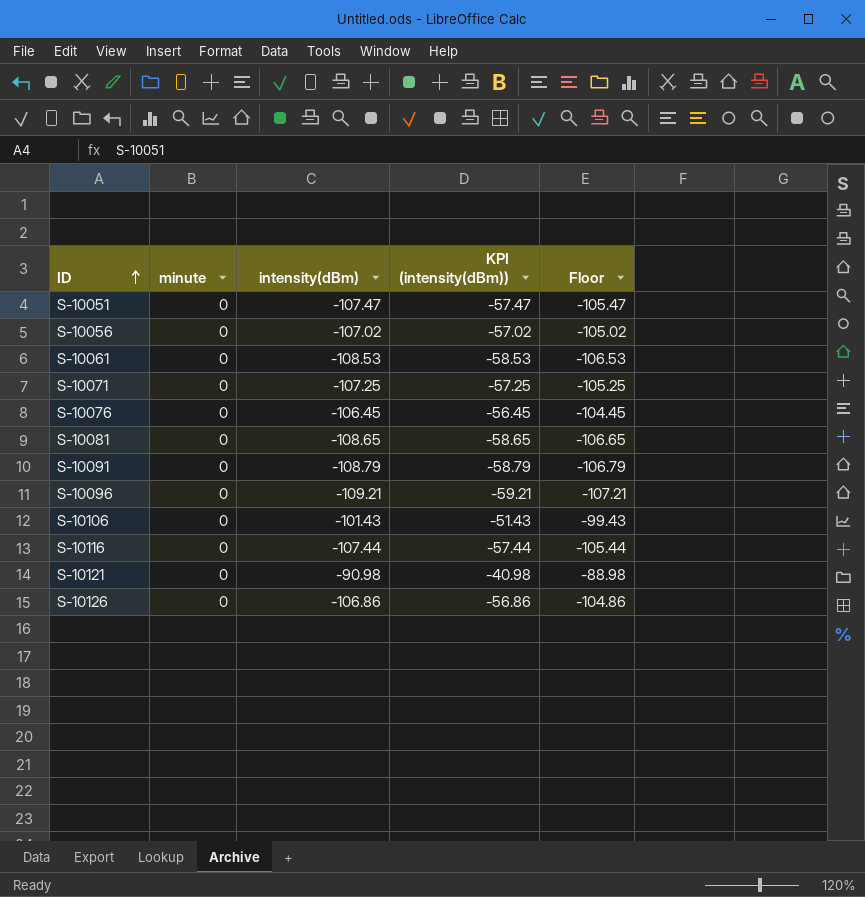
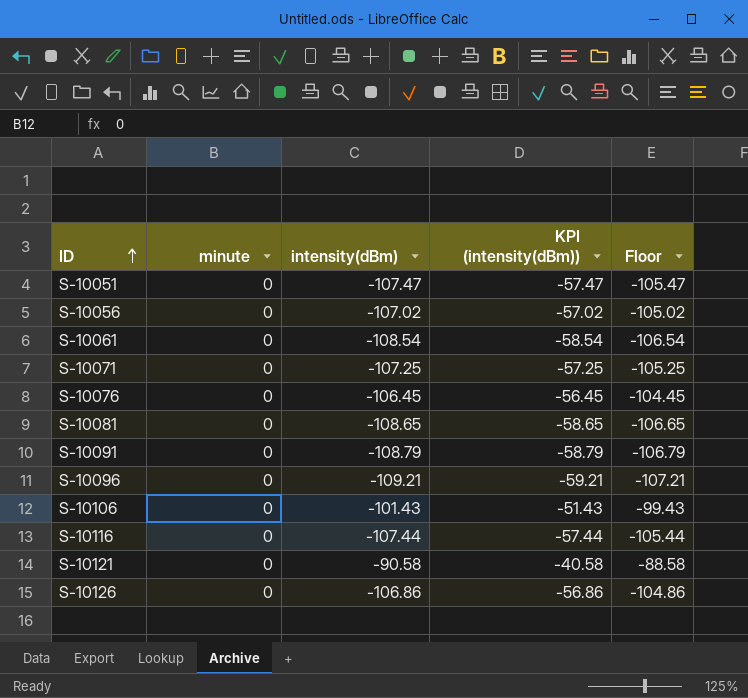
S-10061 | intensity(dBm): -108.53 -> -108.54
S-10061 | KPI (intensity(dBm)): -58.53 -> -58.54
S-10061 | Floor: -106.53 -> -106.54
S-10121 | intensity(dBm): -90.98 -> -90.58
S-10121 | KPI (intensity(dBm)): -40.98 -> -40.58
S-10121 | Floor: -88.98 -> -88.58

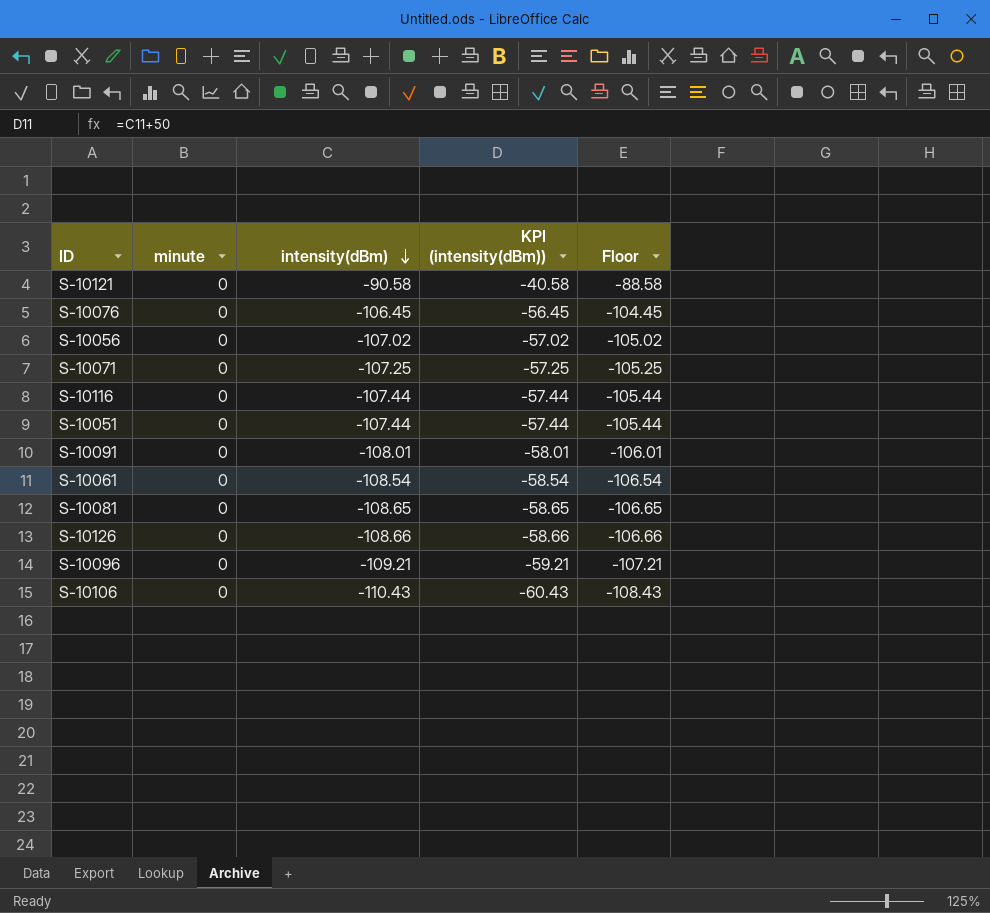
row order: ID ascending -> intensity(dBm) descending
S-10051 | intensity(dBm): -107.47 -> -107.44
S-10051 | KPI (intensity(dBm)): -57.47 -> -57.44
S-10051 | Floor: -105.47 -> -105.44
S-10091 | intensity(dBm): -108.79 -> -108.01
S-10091 | KPI (intensity(dBm)): -58.79 -> -58.01
S-10091 | Floor: -106.79 -> -106.01
S-10126 | intensity(dBm): -106.86 -> -108.66
S-10126 | KPI (intensity(dBm)): -56.86 -> -58.66
S-10126 | Floor: -104.86 -> -106.66
S-10106 | intensity(dBm): -101.43 -> -110.43
S-10106 | KPI (intensity(dBm)): -51.43 -> -60.43
S-10106 | Floor: -99.43 -> -108.43

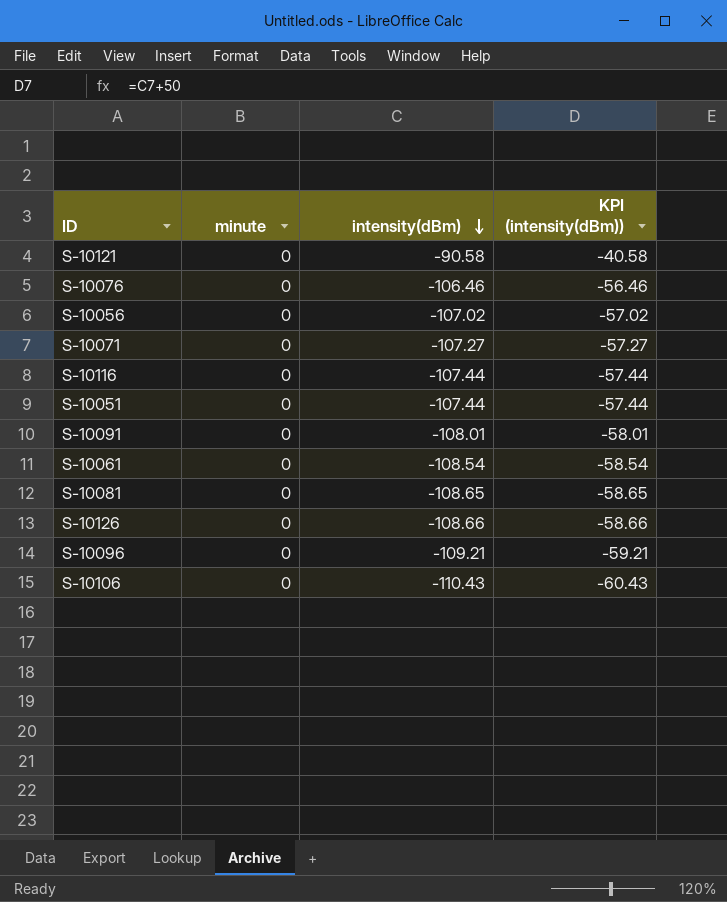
column Floor | formula: [intensity(dBm)] + 2 -> none
S-10076 | intensity(dBm): -106.45 -> -106.46
S-10076 | KPI (intensity(dBm)): -56.45 -> -56.46
S-10071 | intensity(dBm): -107.25 -> -107.27
S-10071 | KPI (intensity(dBm)): -57.25 -> -57.27

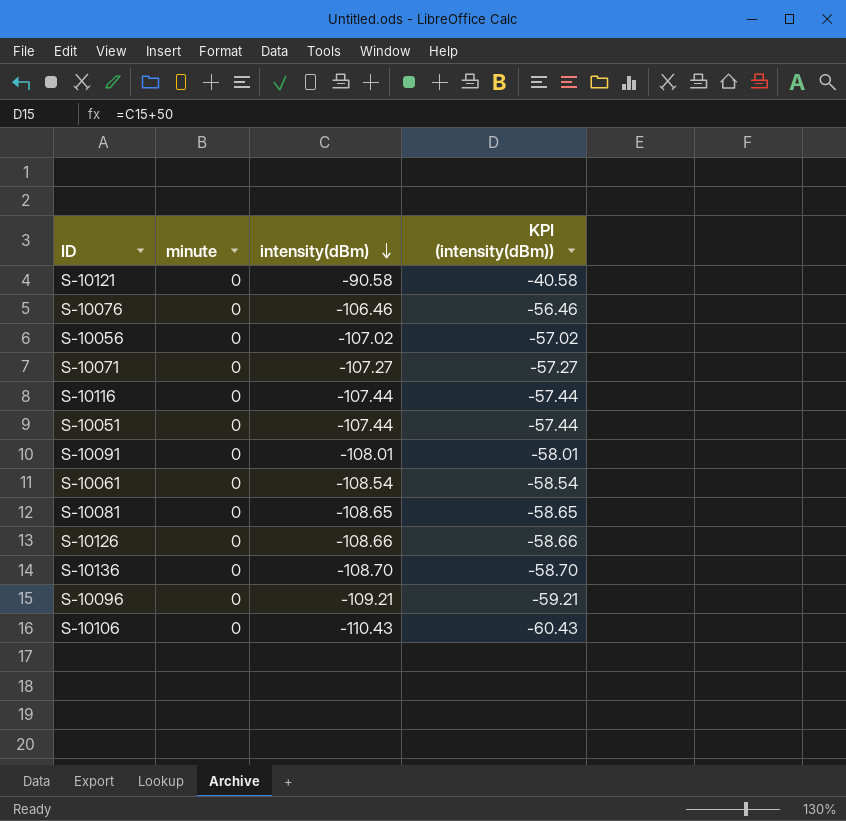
row S-10136: none -> 0 | -108.70 | -58.70

